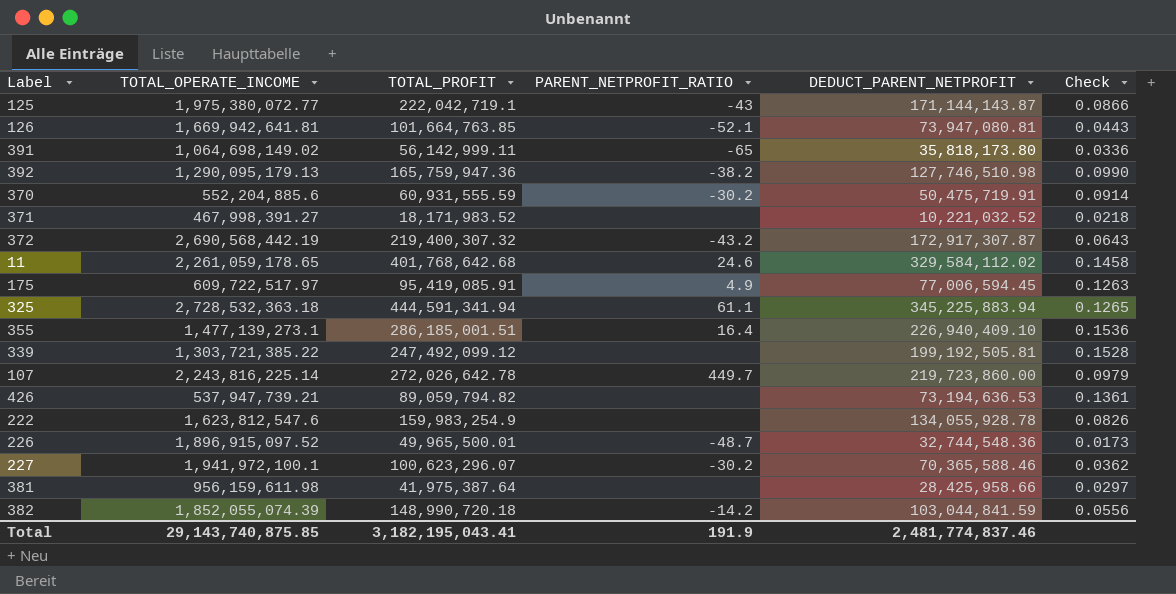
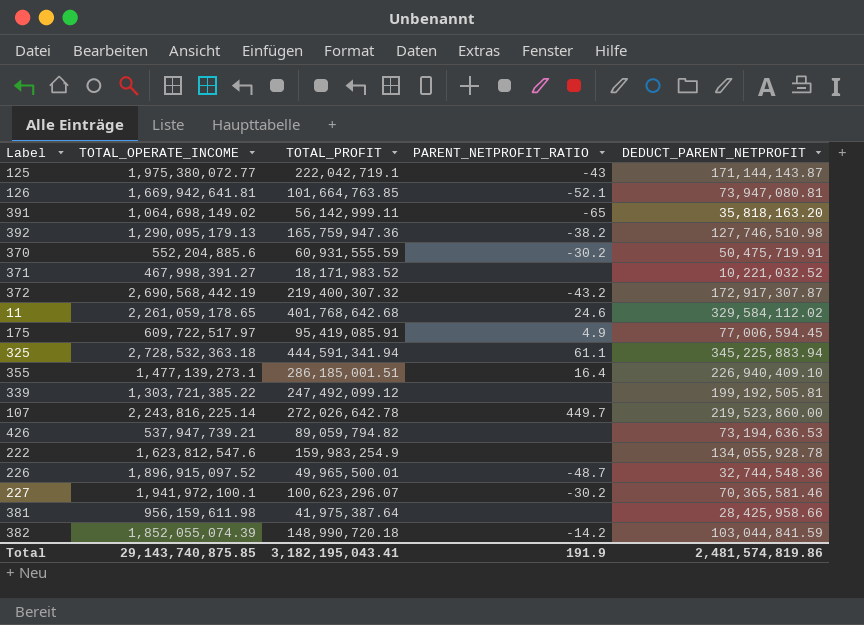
column Check | formula: [DEDUCT_PARENT_NETPROFIT] / [TOTAL_OPERATE_INCOME] -> none
391 | DEDUCT_PARENT_NETPROFIT: 35,818,173.80 -> 35,818,163.20
107 | DEDUCT_PARENT_NETPROFIT: 219,723,860.00 -> 219,523,860.00
227 | DEDUCT_PARENT_NETPROFIT: 70,365,588.46 -> 70,365,581.46
Total | DEDUCT_PARENT_NETPROFIT: 2,481,774,837.46 -> 2,481,574,819.86

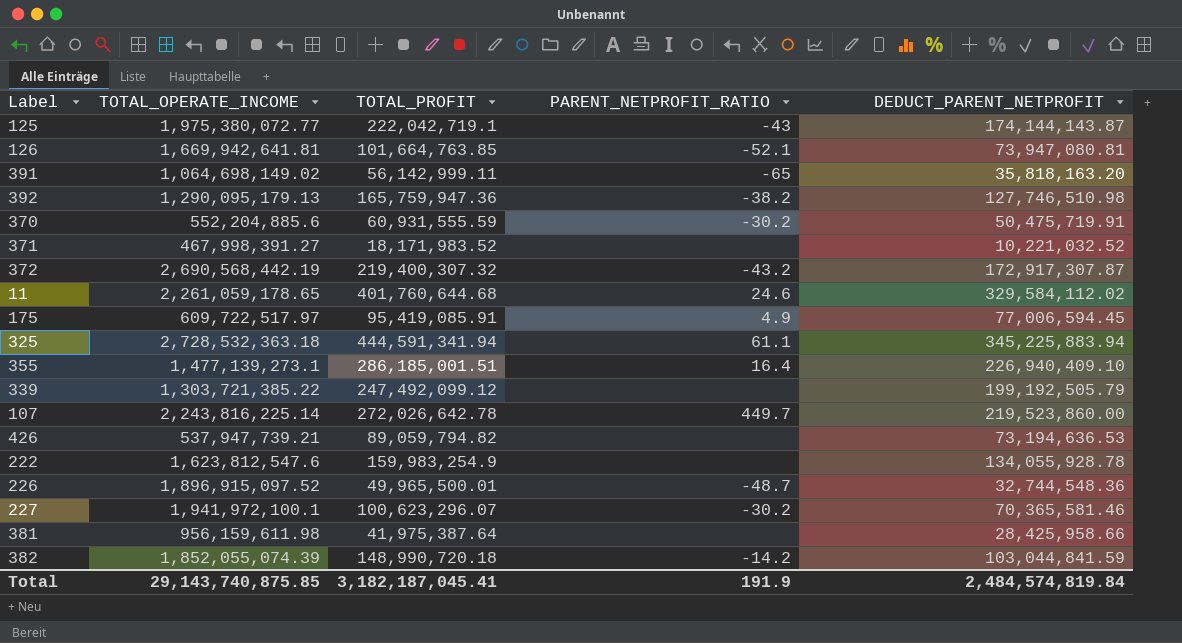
125 | DEDUCT_PARENT_NETPROFIT: 171,144,143.87 -> 174,144,143.87
11 | TOTAL_PROFIT: 401,768,642.68 -> 401,760,644.68
339 | DEDUCT_PARENT_NETPROFIT: 199,192,505.81 -> 199,192,505.79
Total | TOTAL_PROFIT: 3,182,195,043.41 -> 3,182,187,045.41
Total | DEDUCT_PARENT_NETPROFIT: 2,481,574,819.86 -> 2,484,574,819.84

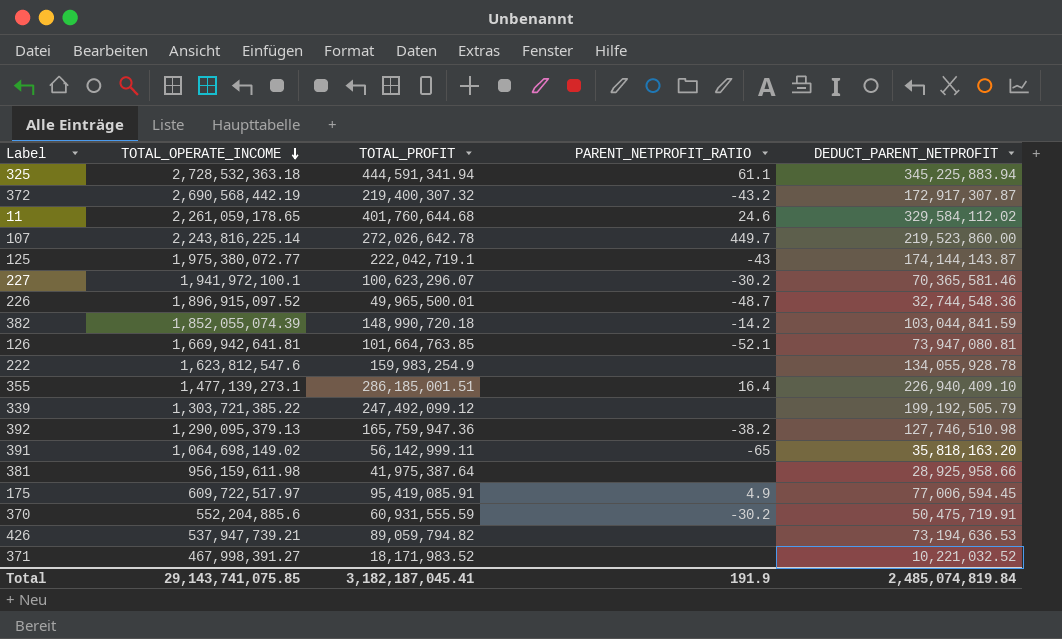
row order: none -> TOTAL_OPERATE_INCOME descending
392 | TOTAL_OPERATE_INCOME: 1,290,095,179.13 -> 1,290,095,379.13
381 | DEDUCT_PARENT_NETPROFIT: 28,425,958.66 -> 28,925,958.66
Total | TOTAL_OPERATE_INCOME: 29,143,740,875.85 -> 29,143,741,075.85
Total | DEDUCT_PARENT_NETPROFIT: 2,484,574,819.84 -> 2,485,074,819.84

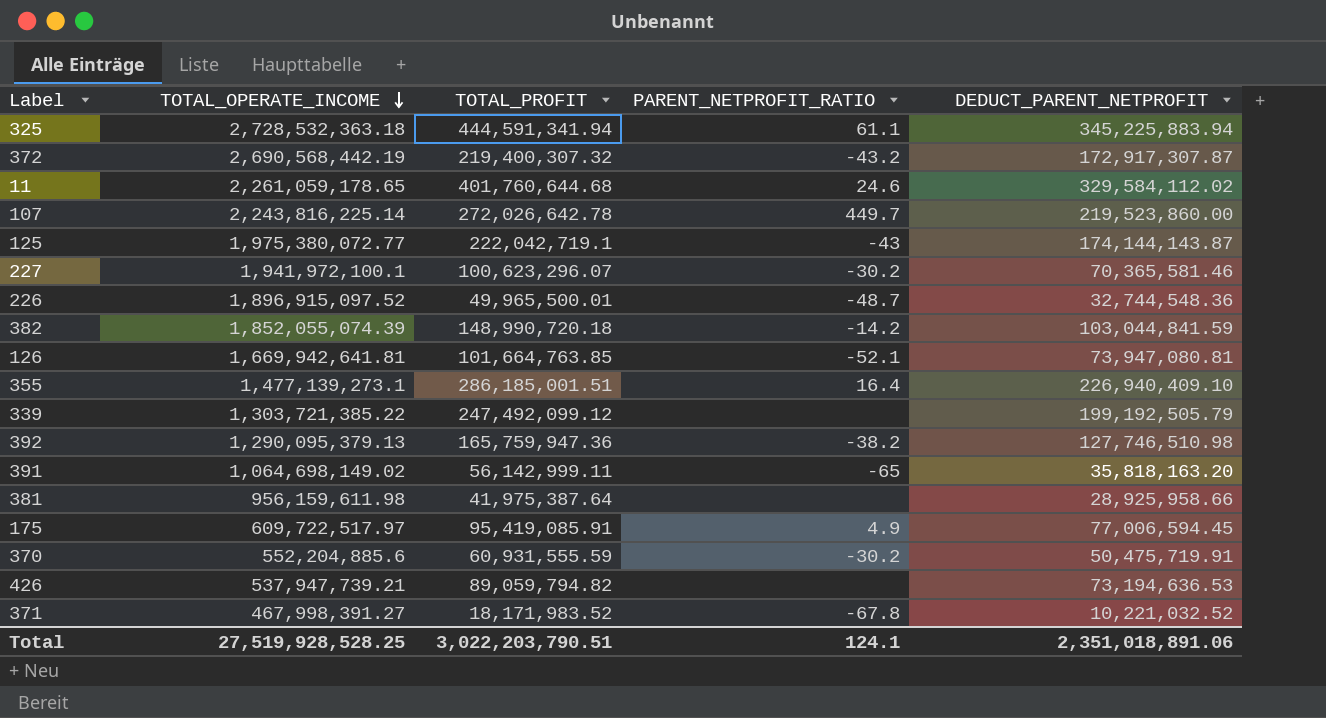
row 222: 1,623,812,547.6 | 159,983,254.9 | none | 134,055,928.78 -> none
371 | PARENT_NETPROFIT_RATIO: none -> -67.8
Total | TOTAL_OPERATE_INCOME: 29,143,741,075.85 -> 27,519,928,528.25
Total | TOTAL_PROFIT: 3,182,187,045.41 -> 3,022,203,790.51
Total | PARENT_NETPROFIT_RATIO: 191.9 -> 124.1
Total | DEDUCT_PARENT_NETPROFIT: 2,485,074,819.84 -> 2,351,018,891.06

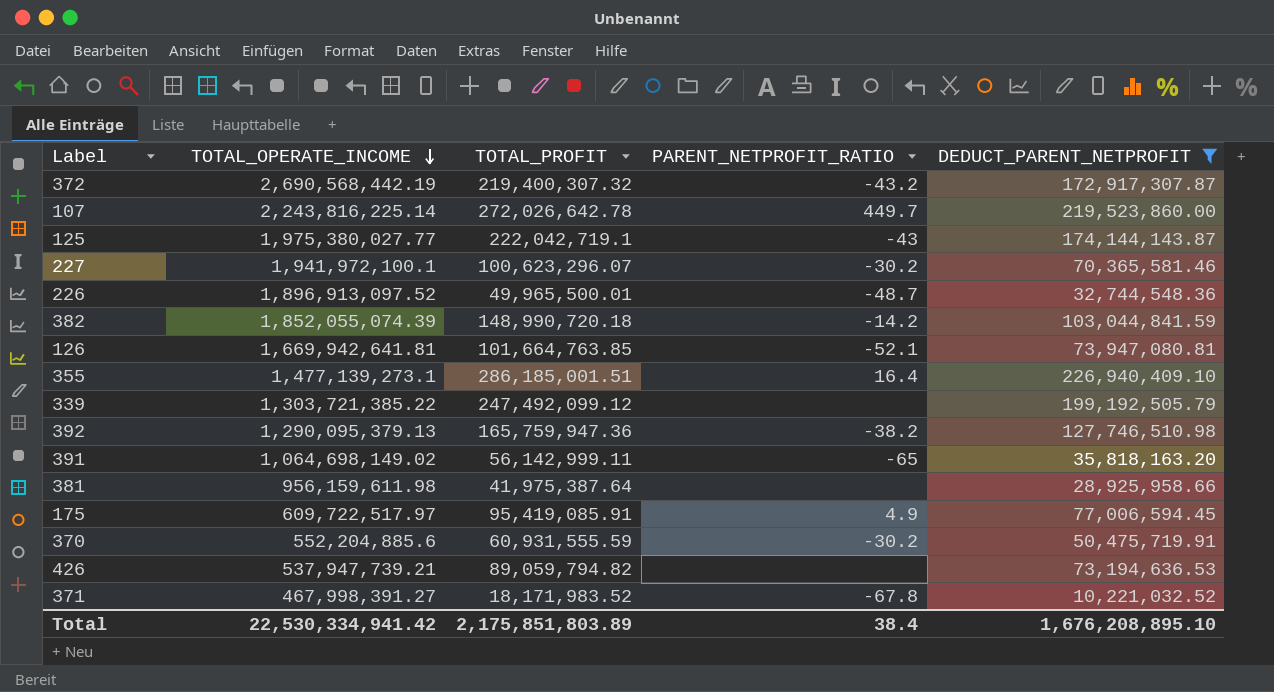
filter: none -> DEDUCT_PARENT_NETPROFIT <= 226,940,409.10
125 | TOTAL_OPERATE_INCOME: 1,975,380,072.77 -> 1,975,380,027.77
226 | TOTAL_OPERATE_INCOME: 1,896,915,097.52 -> 1,896,913,097.52
Total | TOTAL_OPERATE_INCOME: 27,519,928,528.25 -> 22,530,334,941.42
Total | TOTAL_PROFIT: 3,022,203,790.51 -> 2,175,851,803.89
Total | PARENT_NETPROFIT_RATIO: 124.1 -> 38.4
Total | DEDUCT_PARENT_NETPROFIT: 2,351,018,891.06 -> 1,676,208,895.10

